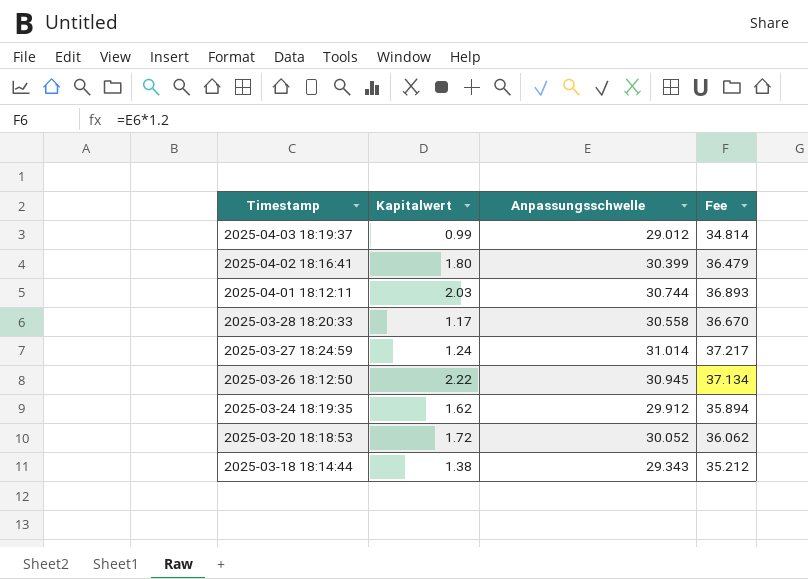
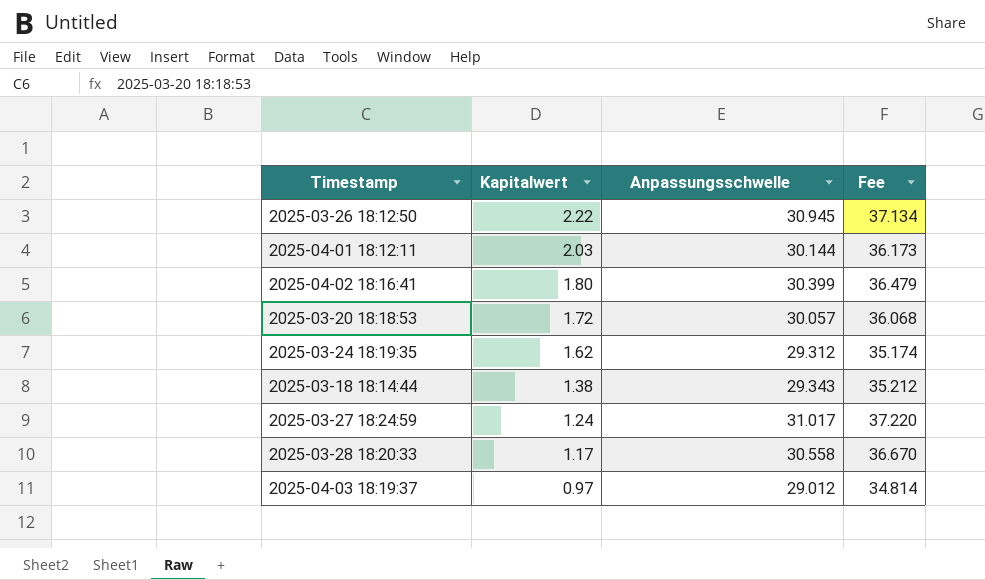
row order: Timestamp descending -> Kapitalwert descending
2025-04-01 18:12:11 | Anpassungsschwelle: 30.744 -> 30.144
2025-04-01 18:12:11 | Fee: 36.893 -> 36.173
2025-03-20 18:18:53 | Anpassungsschwelle: 30.052 -> 30.057
2025-03-20 18:18:53 | Fee: 36.062 -> 36.068
2025-03-24 18:19:35 | Anpassungsschwelle: 29.912 -> 29.312
2025-03-24 18:19:35 | Fee: 35.894 -> 35.174
2025-03-27 18:24:59 | Anpassungsschwelle: 31.014 -> 31.017
2025-03-27 18:24:59 | Fee: 37.217 -> 37.220
2025-04-03 18:19:37 | Kapitalwert: 0.99 -> 0.97

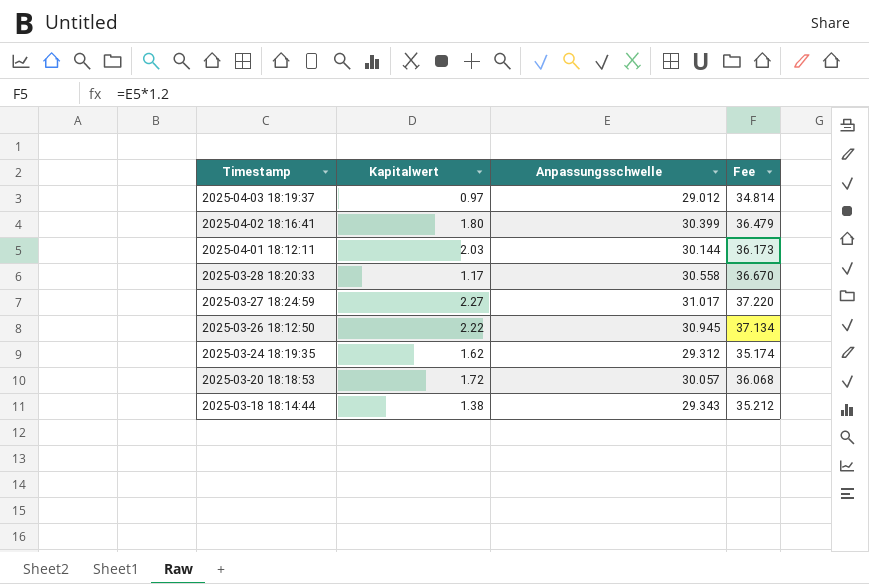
row order: Kapitalwert descending -> Timestamp descending
2025-03-27 18:24:59 | Kapitalwert: 1.24 -> 2.27

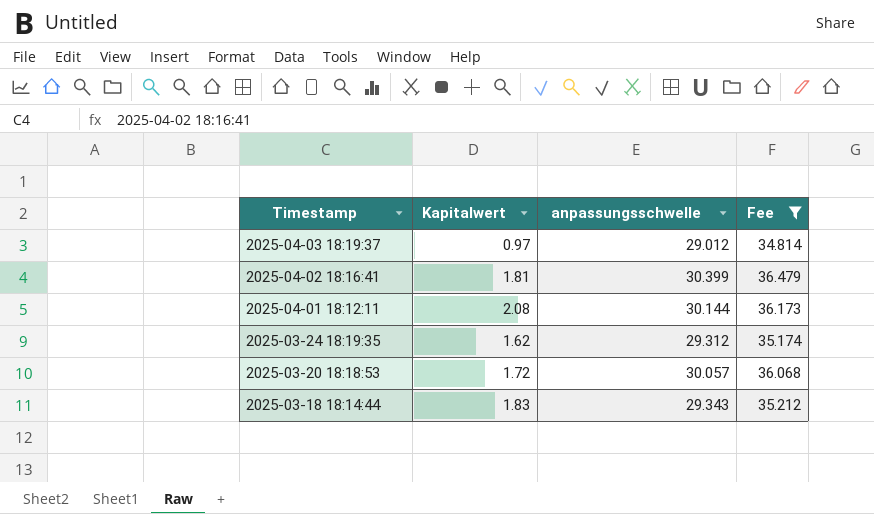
filter: none -> Fee <= 36.479
column name: Anpassungsschwelle -> anpassungsschwelle
2025-04-02 18:16:41 | Kapitalwert: 1.80 -> 1.81
2025-04-01 18:12:11 | Kapitalwert: 2.03 -> 2.08
2025-03-18 18:14:44 | Kapitalwert: 1.38 -> 1.83

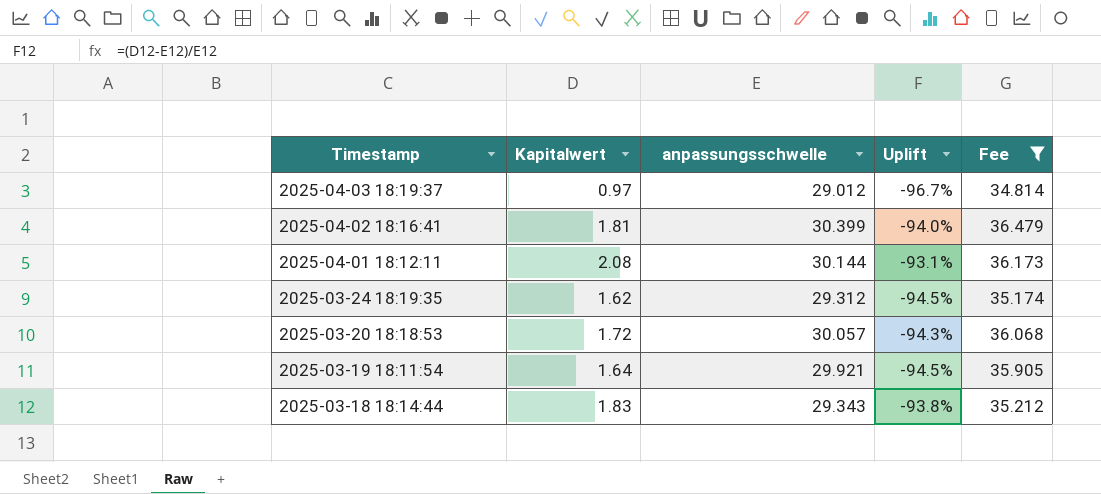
column Uplift | formula: none -> ([Kapitalwert] - [anpassungsschwelle]) / [anpassungsschwelle]
row 2025-03-19 18:11:54: none -> 1.64 | 29.921 | -94.5% | 35.905

